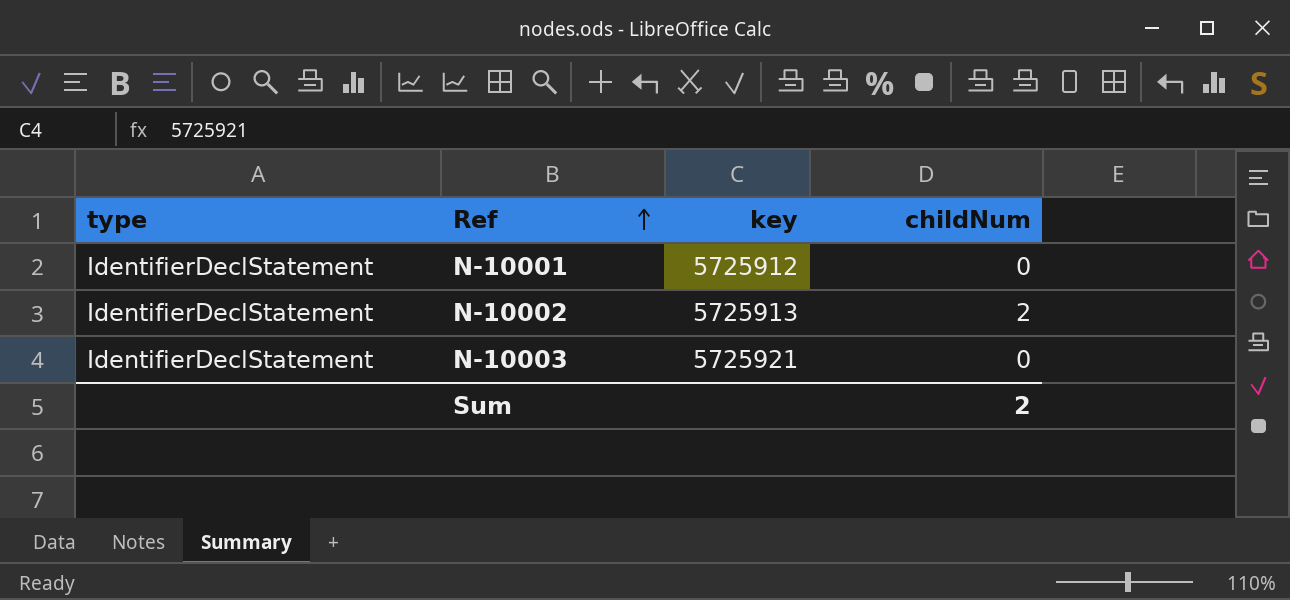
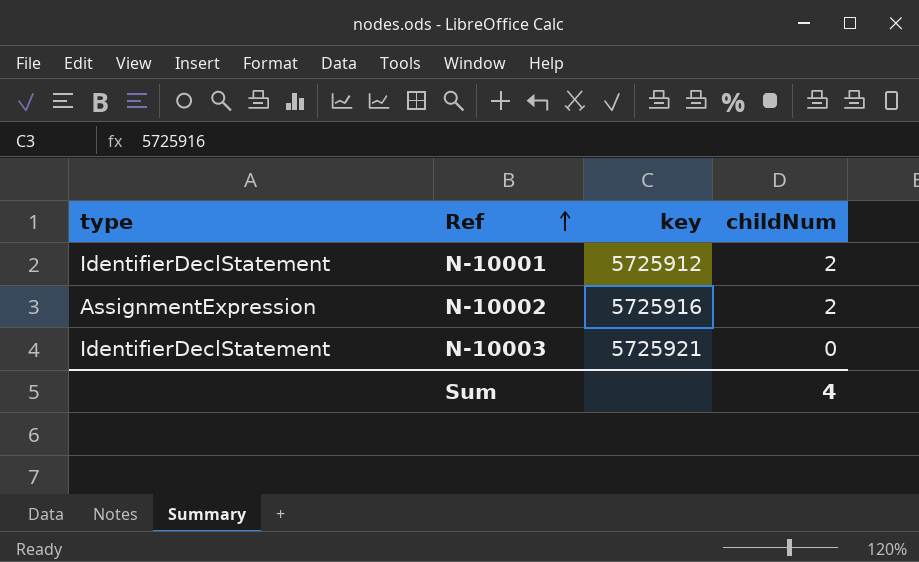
N-10001 | childNum: 0 -> 2
N-10002 | type: IdentifierDeclStatement -> AssignmentExpression
N-10002 | key: 5725913 -> 5725916
Sum | childNum: 2 -> 4

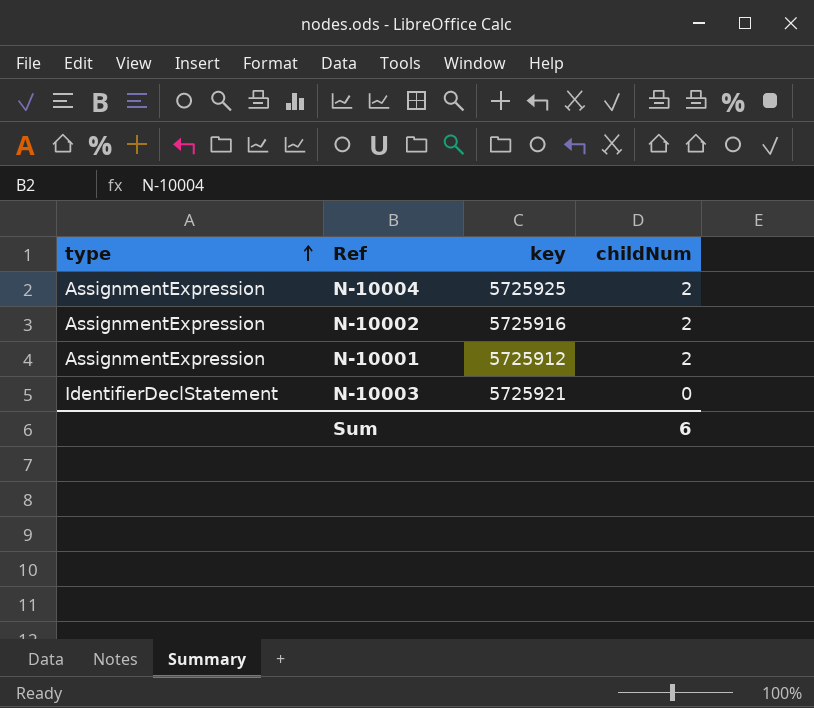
row order: Ref ascending -> type ascending
row N-10004: none -> AssignmentExpression | 5725925 | 2
N-10001 | type: IdentifierDeclStatement -> AssignmentExpression
Sum | childNum: 4 -> 6

